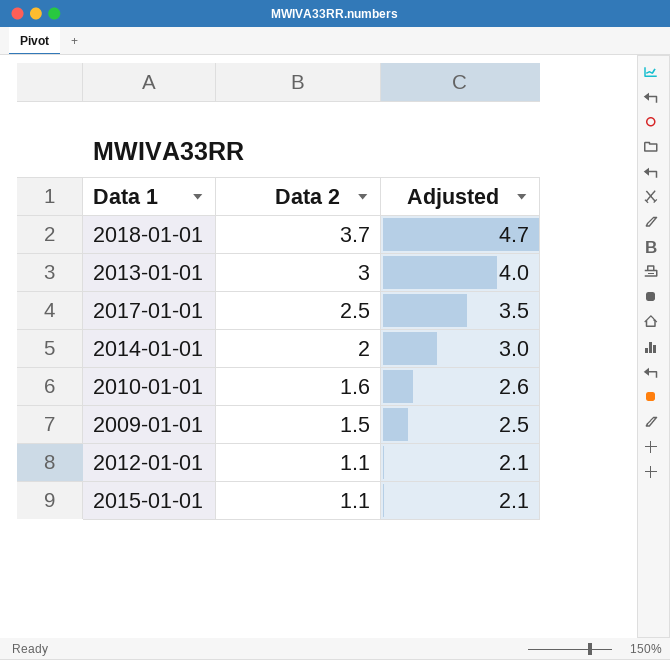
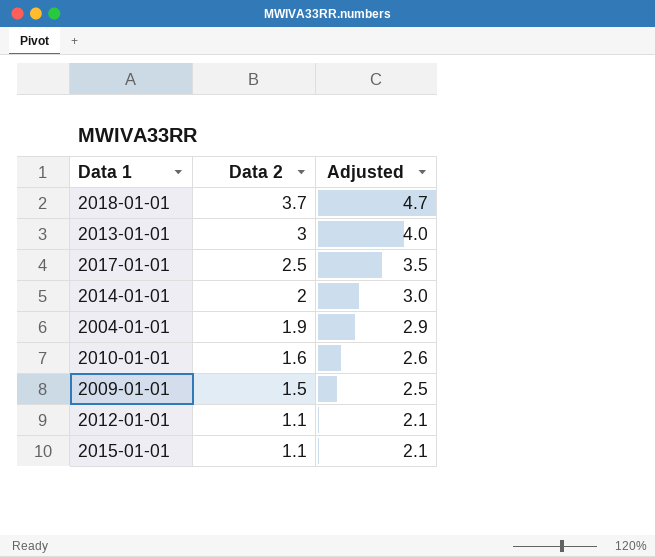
row 2004-01-01: none -> 1.9 | 2.9

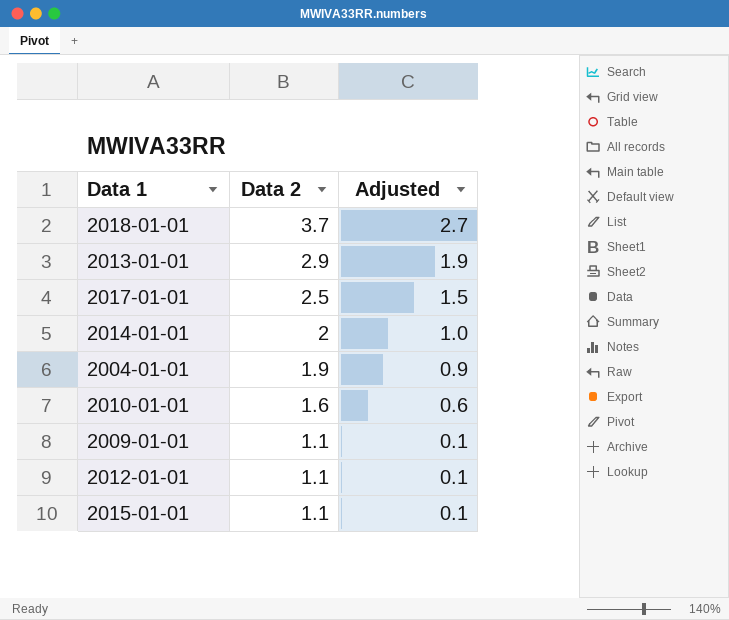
column Adjusted | formula: [Data 2] + 1 -> [Data 2] - 1
2013-01-01 | Data 2: 3 -> 2.9
2009-01-01 | Data 2: 1.5 -> 1.1

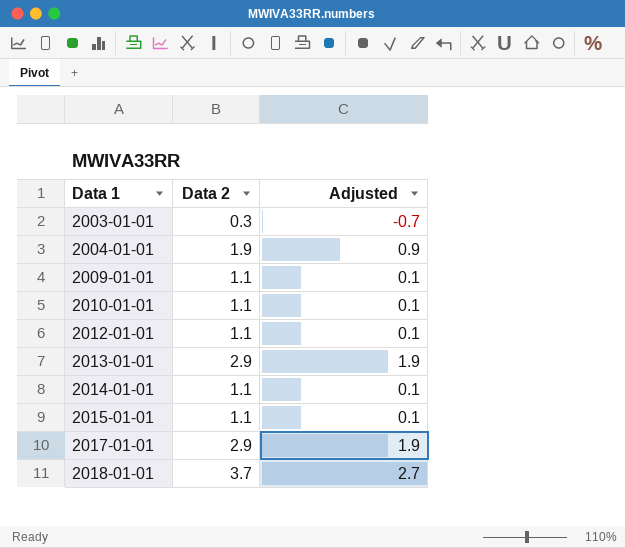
row order: Data 2 descending -> Data 1 ascending
row 2003-01-01: none -> 0.3 | -0.7
2010-01-01 | Data 2: 1.6 -> 1.1
2010-01-01 | Adjusted: 0.6 -> 0.1
2014-01-01 | Data 2: 2 -> 1.1
2014-01-01 | Adjusted: 1.0 -> 0.1
2017-01-01 | Data 2: 2.5 -> 2.9
2017-01-01 | Adjusted: 1.5 -> 1.9

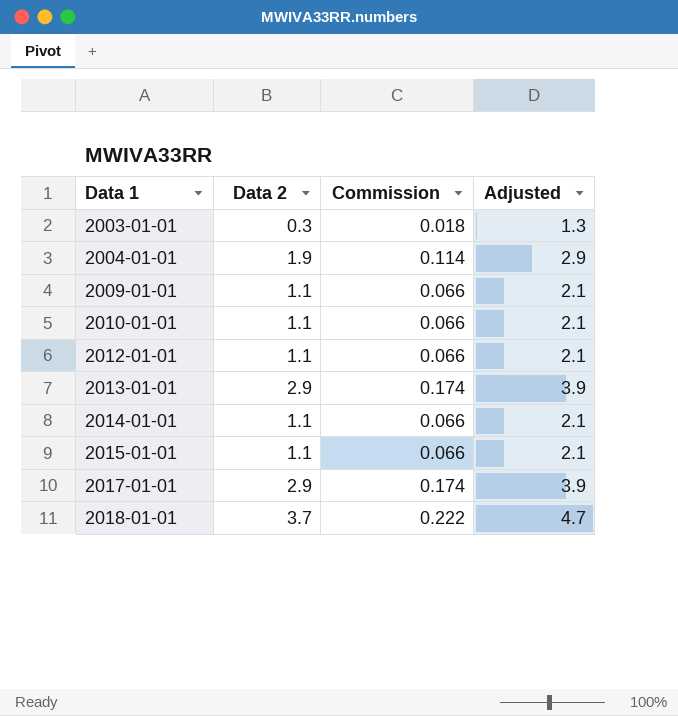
column Commission | formula: none -> [Data 2] * 0.06
column Adjusted | formula: [Data 2] - 1 -> [Data 2] + 1

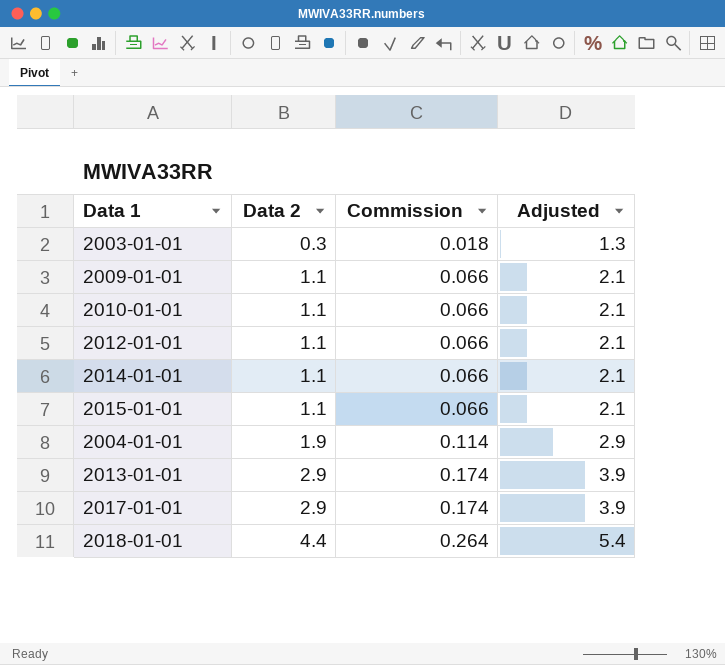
row order: Data 1 ascending -> Data 2 ascending
2018-01-01 | Data 2: 3.7 -> 4.4
2018-01-01 | Commission: 0.222 -> 0.264
2018-01-01 | Adjusted: 4.7 -> 5.4

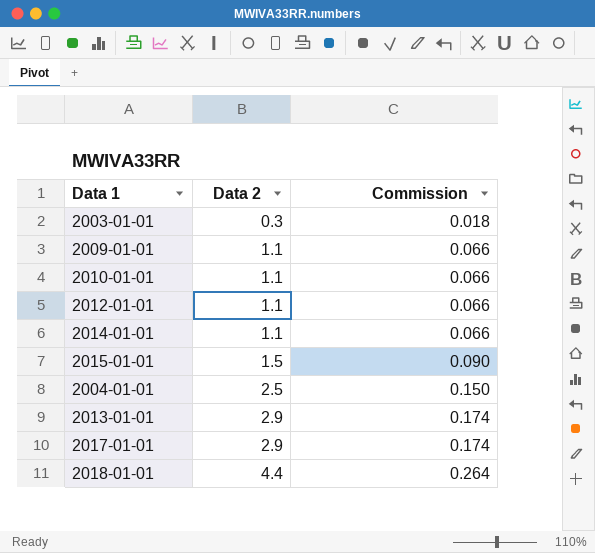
column Adjusted | formula: [Data 2] + 1 -> none
2015-01-01 | Data 2: 1.1 -> 1.5
2015-01-01 | Commission: 0.066 -> 0.090
2004-01-01 | Data 2: 1.9 -> 2.5
2004-01-01 | Commission: 0.114 -> 0.150

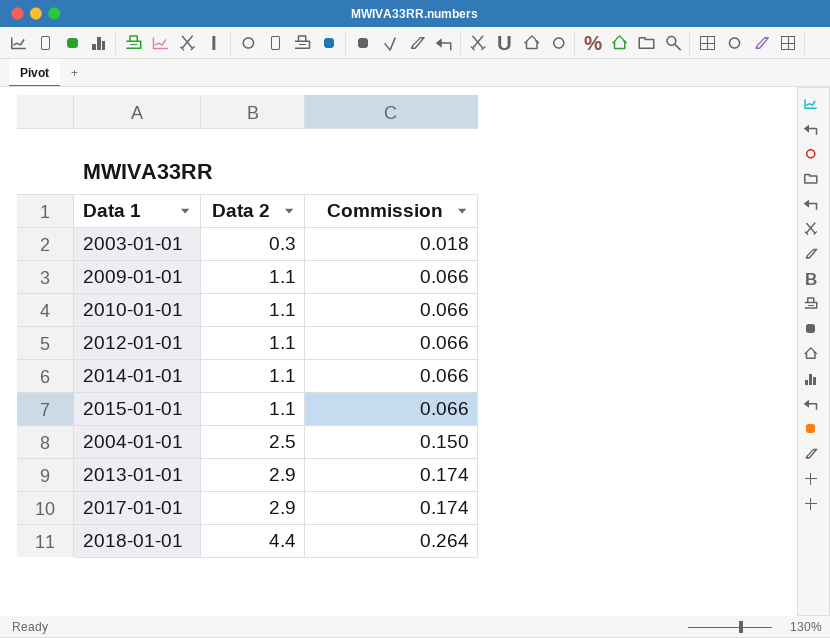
2015-01-01 | Data 2: 1.5 -> 1.1
2015-01-01 | Commission: 0.090 -> 0.066

